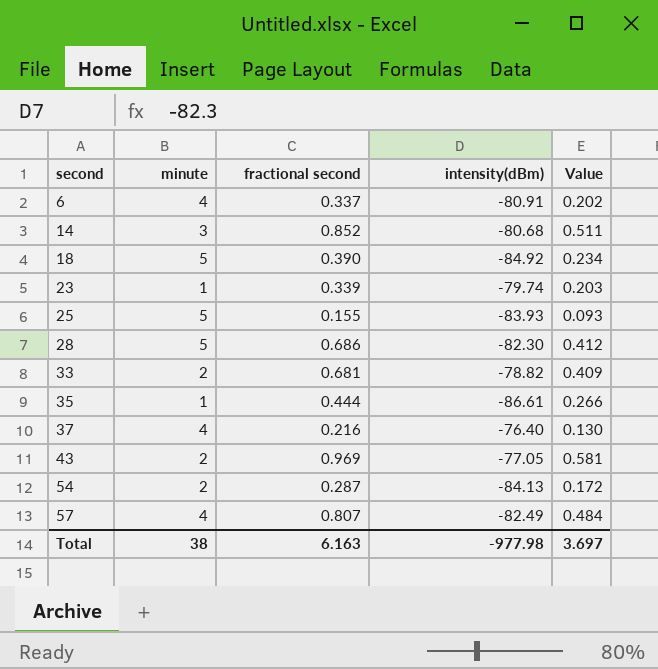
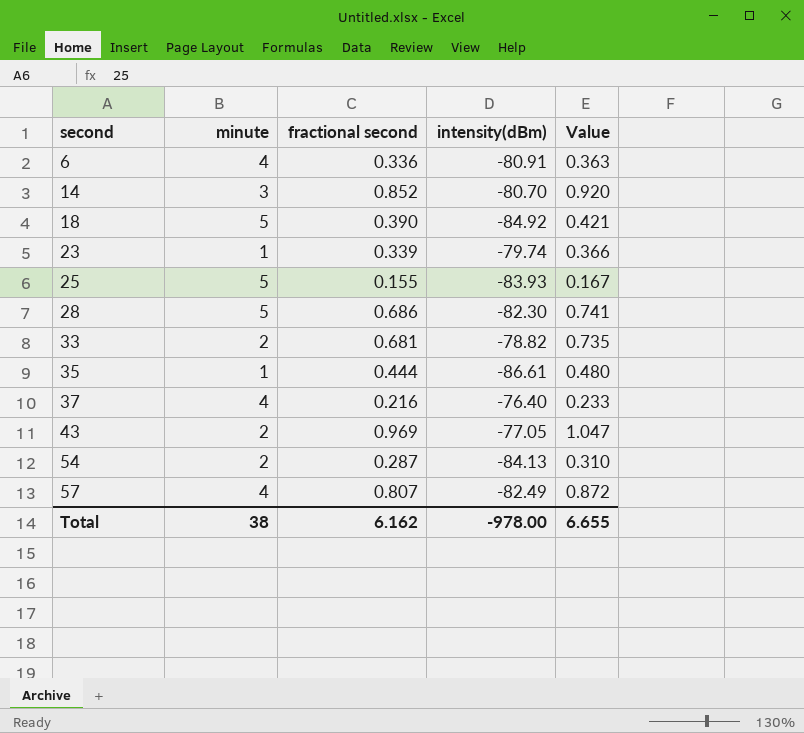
column Value | formula: [fractional second] * 0.6 -> [fractional second] * 1.08
6 | fractional second: 0.337 -> 0.336
14 | intensity(dBm): -80.68 -> -80.70
Total | fractional second: 6.163 -> 6.162
Total | intensity(dBm): -977.98 -> -978.00
Total | Value: 3.697 -> 6.655

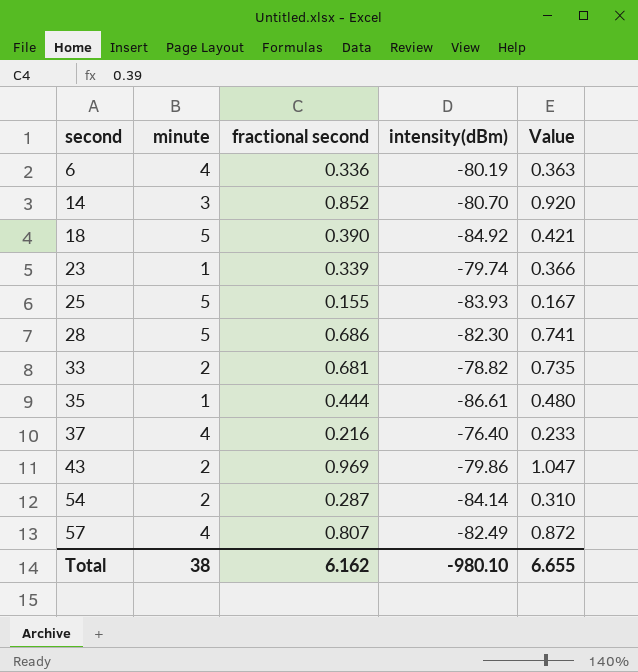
6 | intensity(dBm): -80.91 -> -80.19
43 | intensity(dBm): -77.05 -> -79.86
54 | intensity(dBm): -84.13 -> -84.14
Total | intensity(dBm): -978.00 -> -980.10

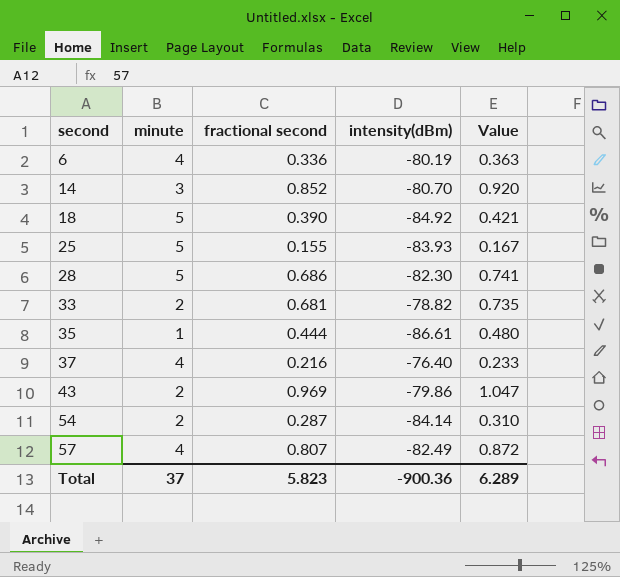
row 23: 1 | 0.339 | -79.74 | 0.366 -> none
Total | minute: 38 -> 37
Total | fractional second: 6.162 -> 5.823
Total | intensity(dBm): -980.10 -> -900.36
Total | Value: 6.655 -> 6.289

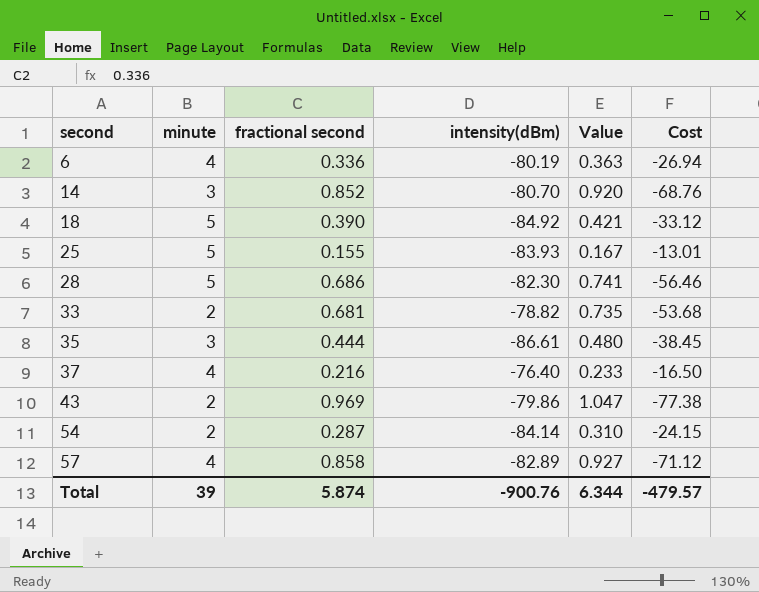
column Cost | formula: none -> [fractional second] * [intensity(dBm)]
35 | minute: 1 -> 3
57 | fractional second: 0.807 -> 0.858
57 | intensity(dBm): -82.49 -> -82.89
57 | Value: 0.872 -> 0.927
Total | minute: 37 -> 39
Total | fractional second: 5.823 -> 5.874
Total | intensity(dBm): -900.36 -> -900.76
Total | Value: 6.289 -> 6.344

